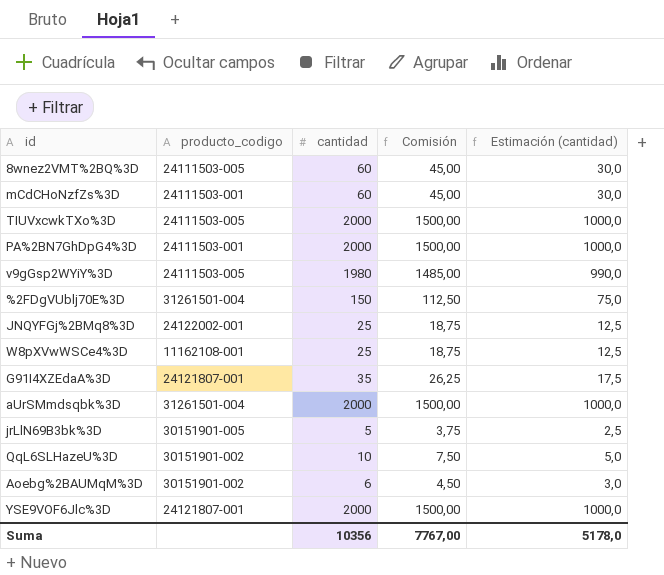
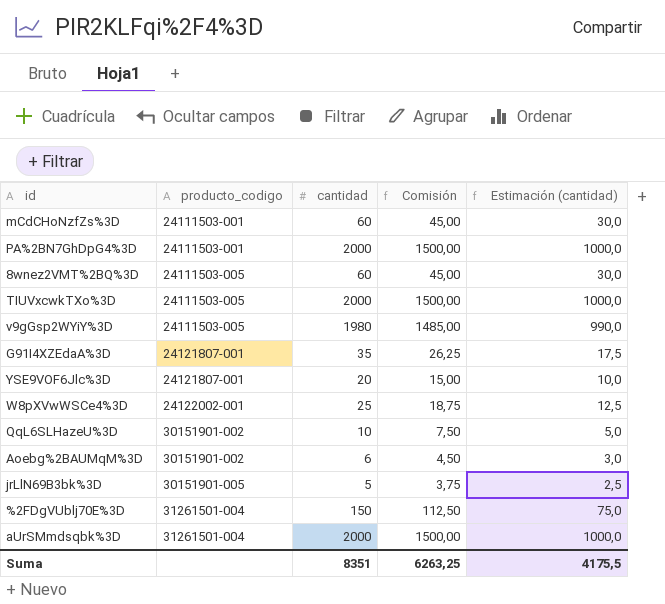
row order: none -> producto_codigo ascending
row JNQYFGj%2BMq8%3D: 24122002-001 | 25 | 18,75 | 12,5 -> none
YSE9VOF6Jlc%3D | cantidad: 2000 -> 20
YSE9VOF6Jlc%3D | Comisión: 1500,00 -> 15,00
YSE9VOF6Jlc%3D | Estimación (cantidad): 1000,0 -> 10,0
W8pXVwWSCe4%3D | producto_codigo: 11162108-001 -> 24122002-001
Suma | cantidad: 10356 -> 8351
Suma | Comisión: 7767,00 -> 6263,25
Suma | Estimación (cantidad): 5178,0 -> 4175,5

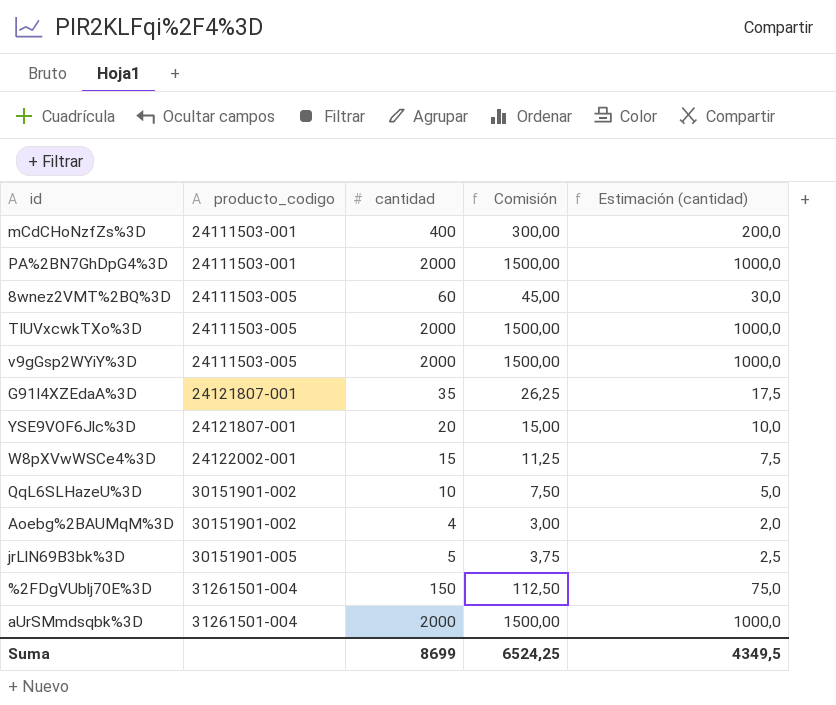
mCdCHoNzfZs%3D | cantidad: 60 -> 400
mCdCHoNzfZs%3D | Comisión: 45,00 -> 300,00
mCdCHoNzfZs%3D | Estimación (cantidad): 30,0 -> 200,0
v9gGsp2WYiY%3D | cantidad: 1980 -> 2000
v9gGsp2WYiY%3D | Comisión: 1485,00 -> 1500,00
v9gGsp2WYiY%3D | Estimación (cantidad): 990,0 -> 1000,0
W8pXVwWSCe4%3D | cantidad: 25 -> 15
W8pXVwWSCe4%3D | Comisión: 18,75 -> 11,25
W8pXVwWSCe4%3D | Estimación (cantidad): 12,5 -> 7,5
Aoebg%2BAUMqM%3D | cantidad: 6 -> 4
Aoebg%2BAUMqM%3D | Comisión: 4,50 -> 3,00
Aoebg%2BAUMqM%3D | Estimación (cantidad): 3,0 -> 2,0
Suma | cantidad: 8351 -> 8699
Suma | Comisión: 6263,25 -> 6524,25
Suma | Estimación (cantidad): 4175,5 -> 4349,5

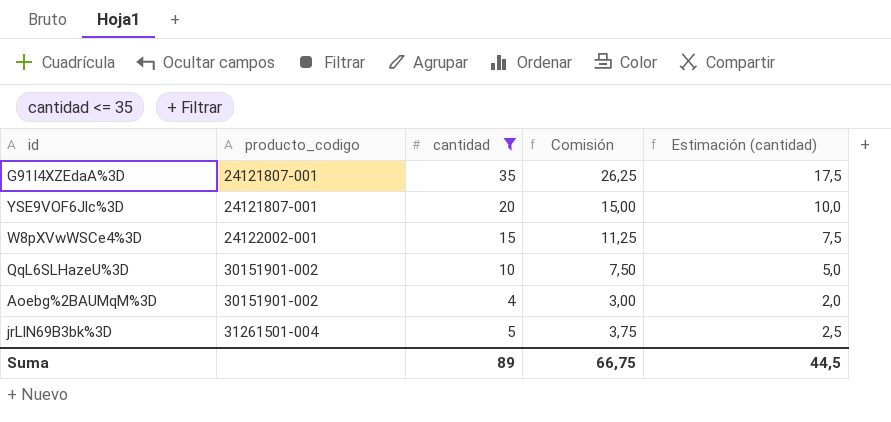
filter: none -> cantidad <= 35
jrLlN69B3bk%3D | producto_codigo: 30151901-005 -> 31261501-004
Suma | cantidad: 8699 -> 89
Suma | Comisión: 6524,25 -> 66,75
Suma | Estimación (cantidad): 4349,5 -> 44,5

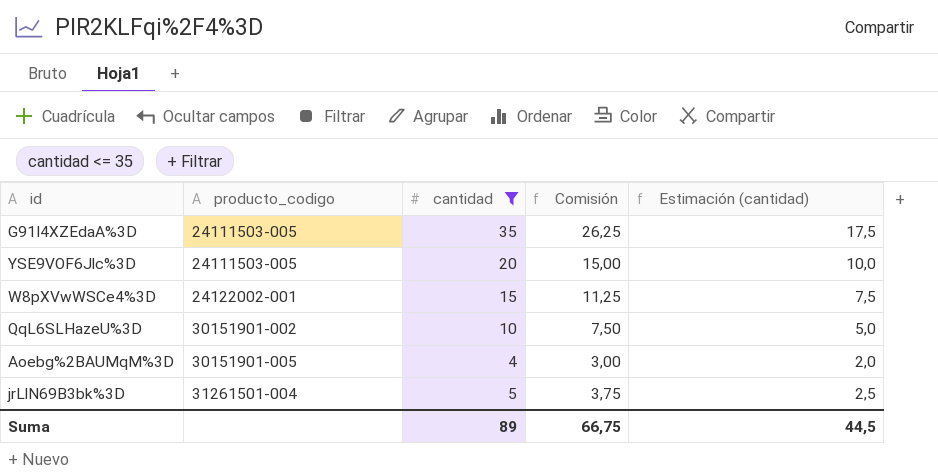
G91I4XZEdaA%3D | producto_codigo: 24121807-001 -> 24111503-005
YSE9VOF6Jlc%3D | producto_codigo: 24121807-001 -> 24111503-005
Aoebg%2BAUMqM%3D | producto_codigo: 30151901-002 -> 30151901-005

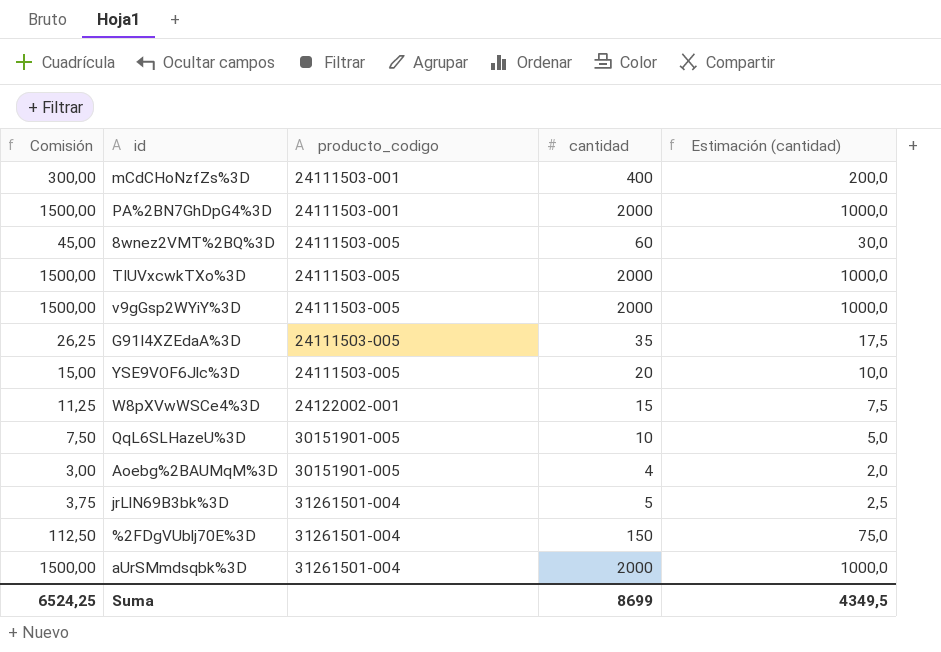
filter: cantidad <= 35 -> none
column Comisión | position: 4 -> 1
QqL6SLHazeU%3D | producto_codigo: 30151901-002 -> 30151901-005
Suma | Comisión: 66,75 -> 6524,25
Suma | cantidad: 89 -> 8699
Suma | Estimación (cantidad): 44,5 -> 4349,5

